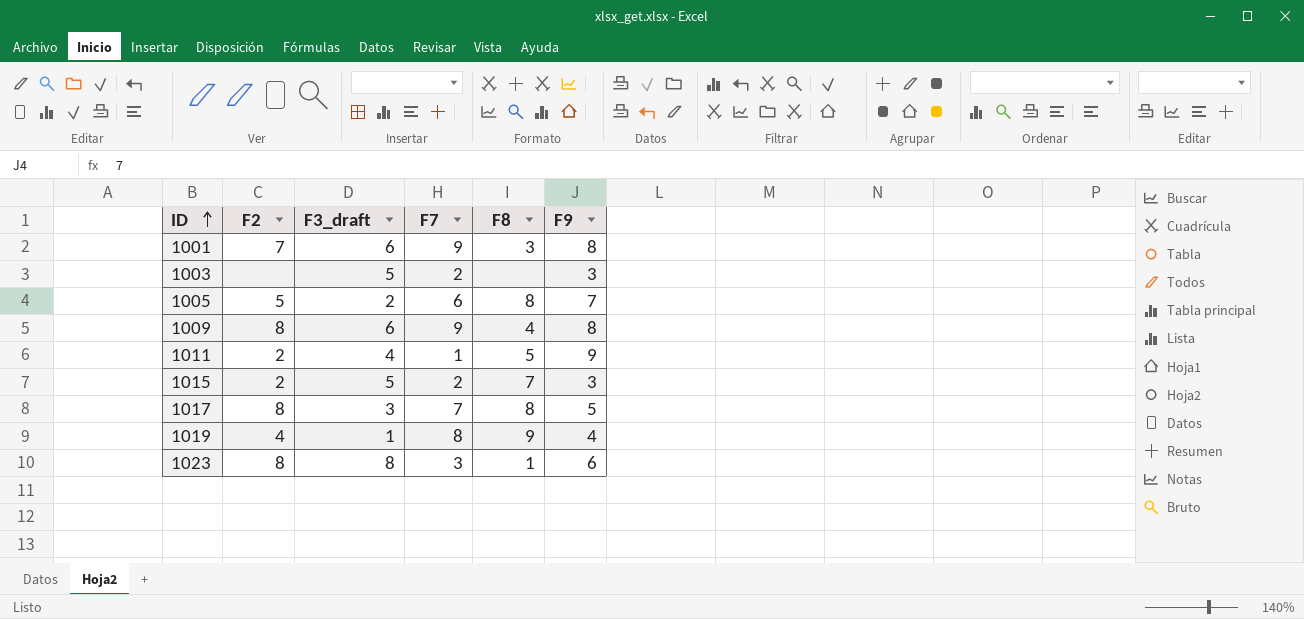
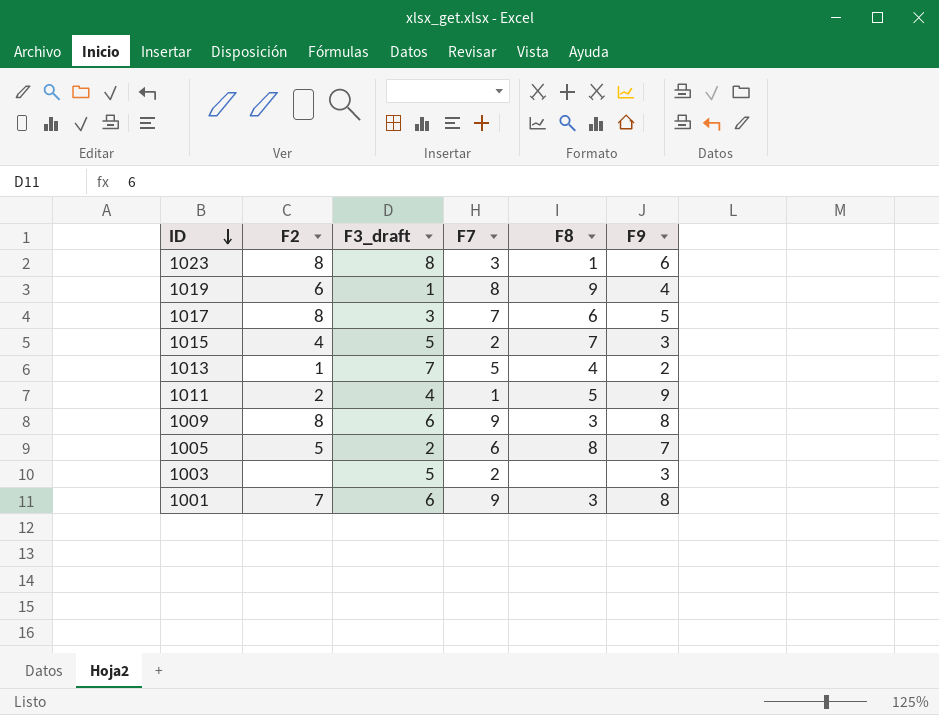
row order: ID ascending -> ID descending
1019 | F2: 4 -> 6
1017 | F8: 8 -> 6
1015 | F2: 2 -> 4
row 1013: none -> 1 | 7 | 5 | 4 | 2
1009 | F8: 4 -> 3

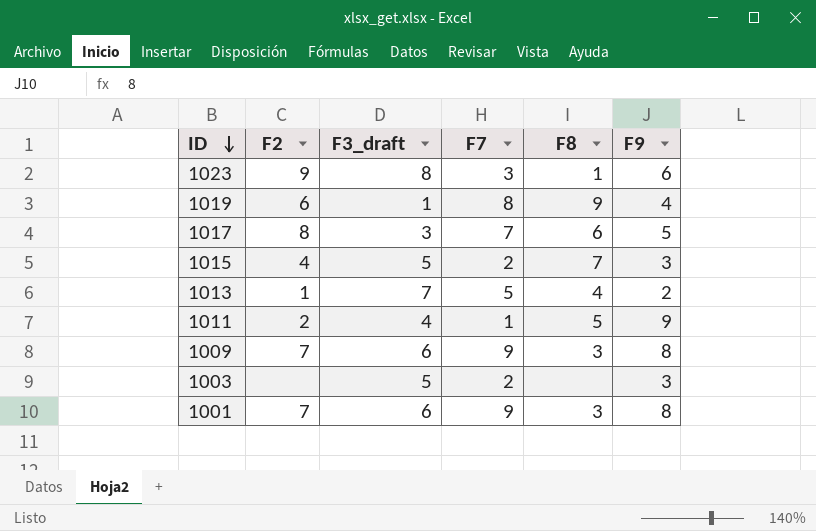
row 1005: 5 | 2 | 6 | 8 | 7 -> none
1023 | F2: 8 -> 9
1009 | F2: 8 -> 7

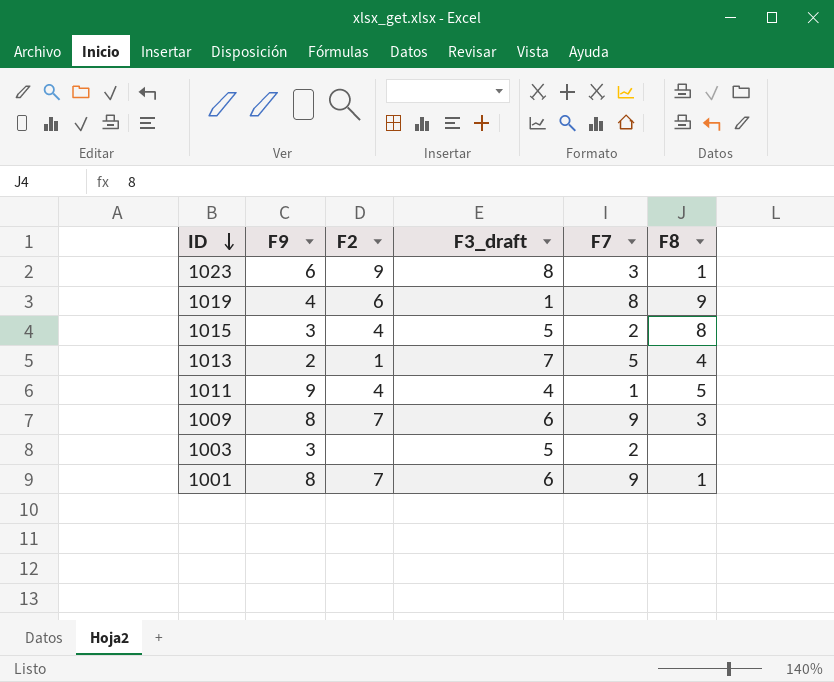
column F9 | position: 6 -> 2
row 1017: 8 | 3 | 7 | 6 | 5 -> none
1015 | F8: 7 -> 8
1011 | F2: 2 -> 4
1001 | F8: 3 -> 1

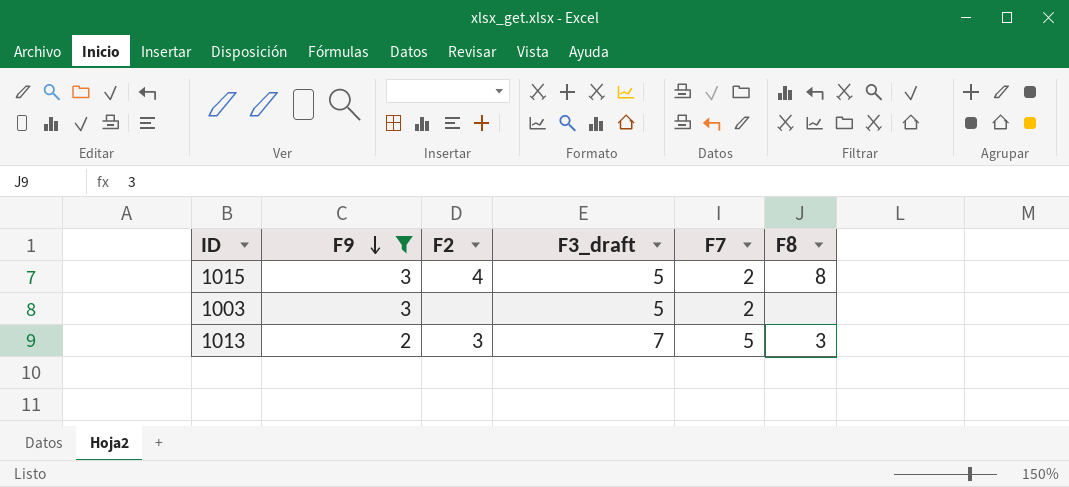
filter: none -> F9 <= 3
row order: ID descending -> F9 descending
1013 | F2: 1 -> 3
1013 | F8: 4 -> 3

